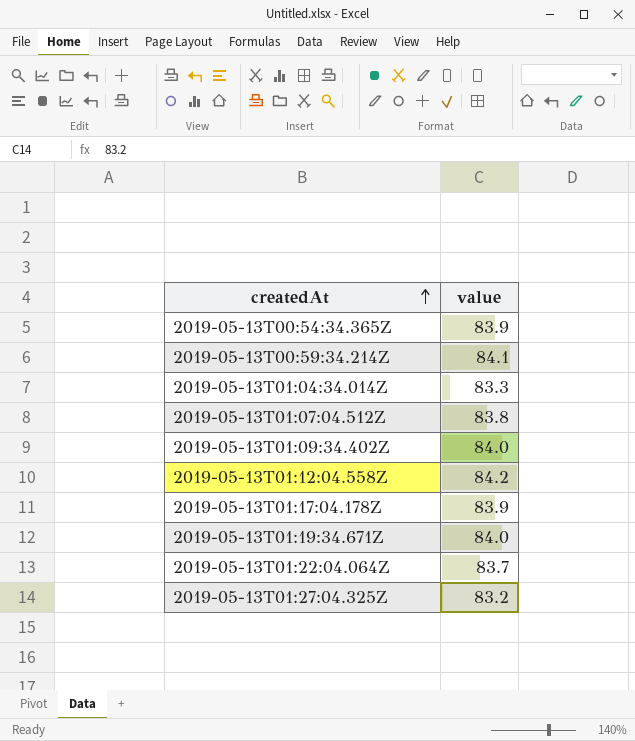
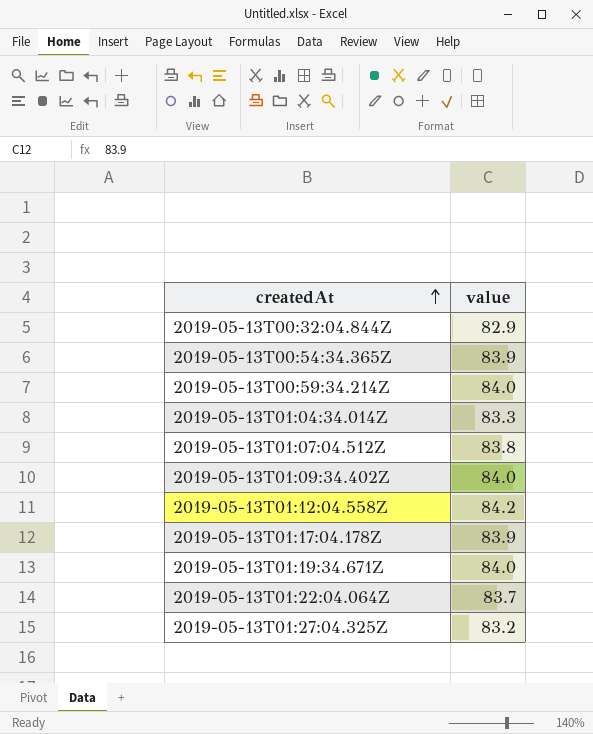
row 2019-05-13T00:32:04.844Z: none -> 82.9
2019-05-13T00:59:34.214Z | value: 84.1 -> 84.0

